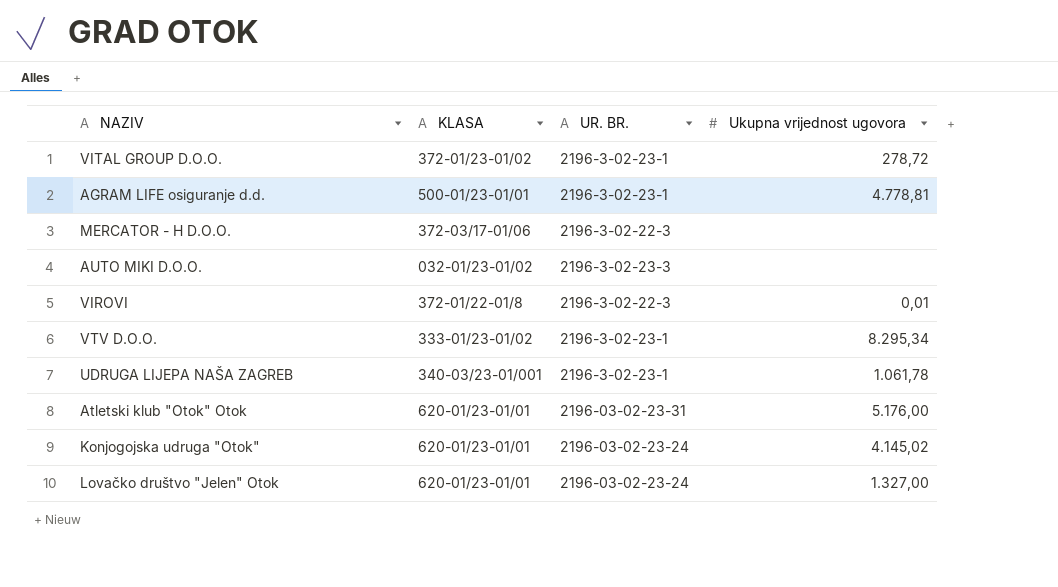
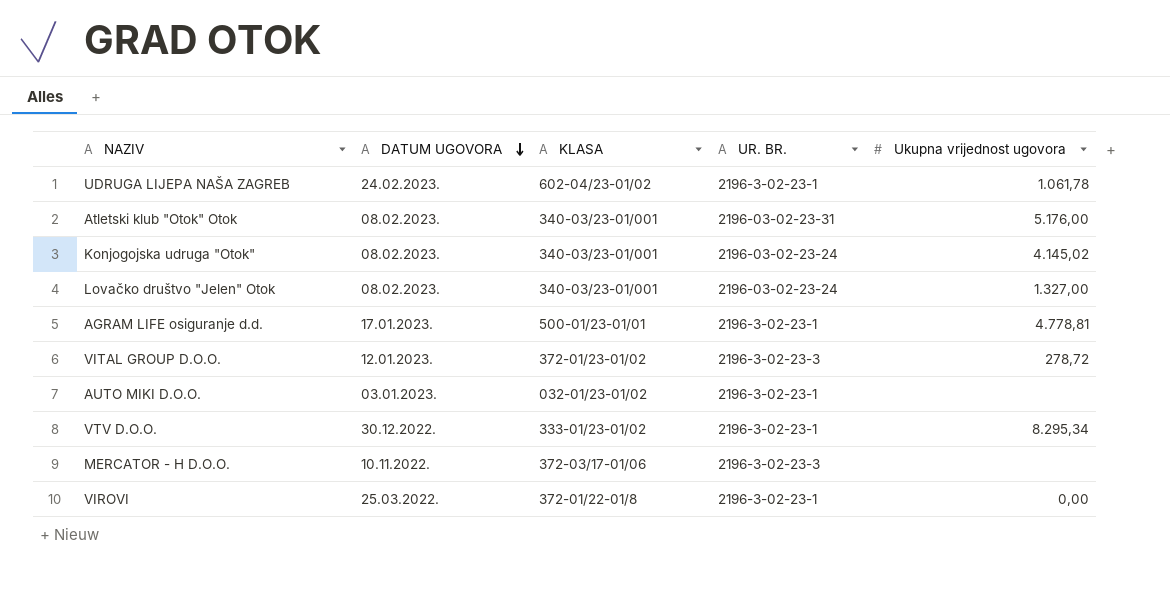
row order: none -> DATUM UGOVORA descending
column DATUM UGOVORA | position: none -> 2
UDRUGA LIJEPA NAŠA ZAGREB | KLASA: 340-03/23-01/001 -> 602-04/23-01/02
Atletski klub "Otok" Otok | KLASA: 620-01/23-01/01 -> 340-03/23-01/001
Konjogojska udruga "Otok" | KLASA: 620-01/23-01/01 -> 340-03/23-01/001
Lovačko društvo "Jelen" Otok | KLASA: 620-01/23-01/01 -> 340-03/23-01/001
VITAL GROUP D.O.O. | UR. BR.: 2196-3-02-23-1 -> 2196-3-02-23-3
AUTO MIKI D.O.O. | UR. BR.: 2196-3-02-23-3 -> 2196-3-02-23-1
MERCATOR - H D.O.O. | UR. BR.: 2196-3-02-22-3 -> 2196-3-02-23-3
VIROVI | UR. BR.: 2196-3-02-22-3 -> 2196-3-02-23-1
VIROVI | Ukupna vrijednost ugovora: 0,01 -> 0,00

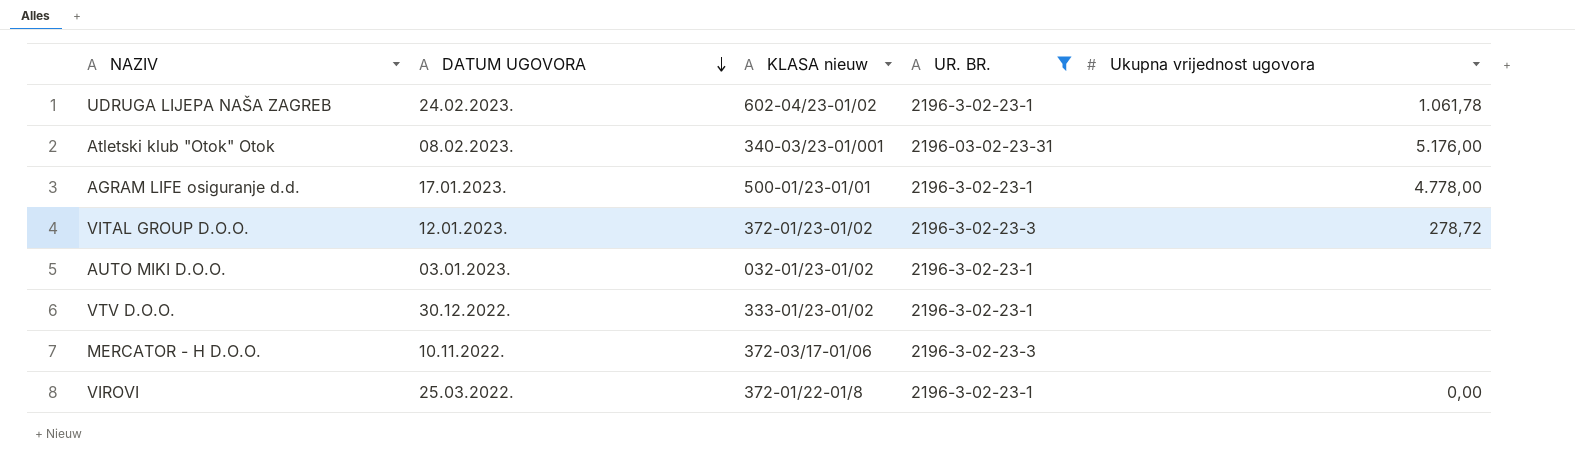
filter: none -> UR. BR. != 2196-03-02-23-24
column name: KLASA -> KLASA nieuw
AGRAM LIFE osiguranje d.d. | Ukupna vrijednost ugovora: 4.778,81 -> 4.778,00
VTV D.O.O. | Ukupna vrijednost ugovora: 8.295,34 -> none

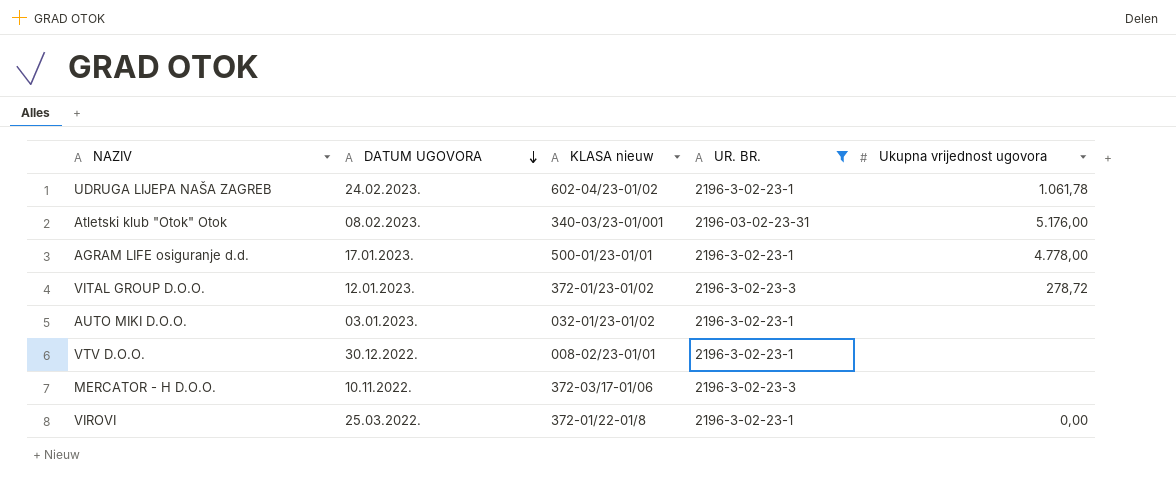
VTV D.O.O. | KLASA nieuw: 333-01/23-01/02 -> 008-02/23-01/01

